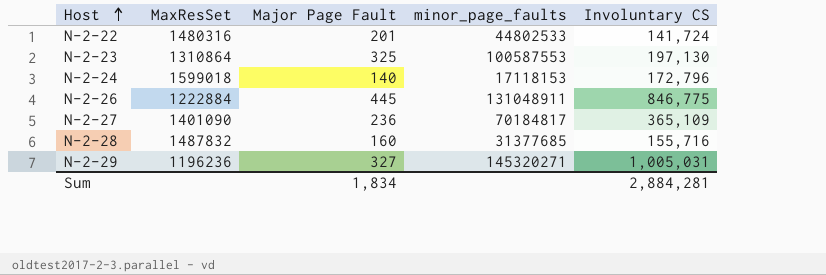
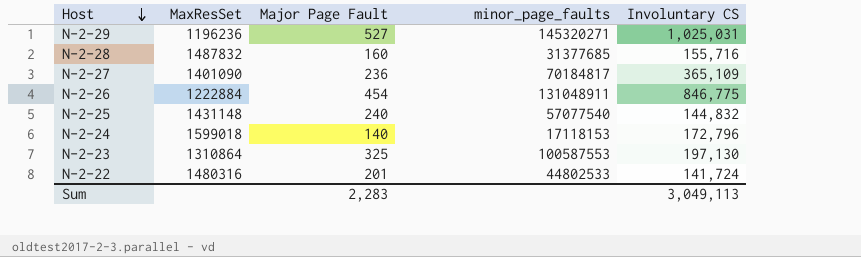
row order: Host ascending -> Host descending
N-2-29 | Major Page Fault: 327 -> 527
N-2-29 | Involuntary CS: 1,005,031 -> 1,025,031
N-2-26 | Major Page Fault: 445 -> 454
row N-2-25: none -> 1431148 | 240 | 57077540 | 144,832
Sum | Major Page Fault: 1,834 -> 2,283
Sum | Involuntary CS: 2,884,281 -> 3,049,113

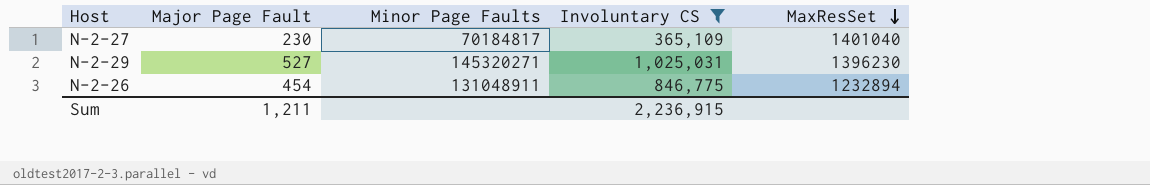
filter: none -> Involuntary CS >= 365,109
row order: Host descending -> MaxResSet descending
column name: minor_page_faults -> Minor Page Faults
column MaxResSet | position: 2 -> 5
N-2-27 | Major Page Fault: 236 -> 230
N-2-27 | MaxResSet: 1401090 -> 1401040
N-2-29 | MaxResSet: 1196236 -> 1396230
N-2-26 | MaxResSet: 1222884 -> 1232894
Sum | Major Page Fault: 2,283 -> 1,211
Sum | Involuntary CS: 3,049,113 -> 2,236,915

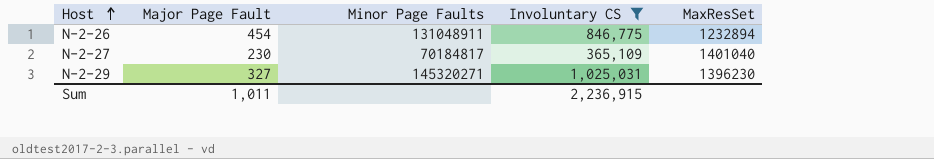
row order: MaxResSet descending -> Host ascending
N-2-29 | Major Page Fault: 527 -> 327
Sum | Major Page Fault: 1,211 -> 1,011

